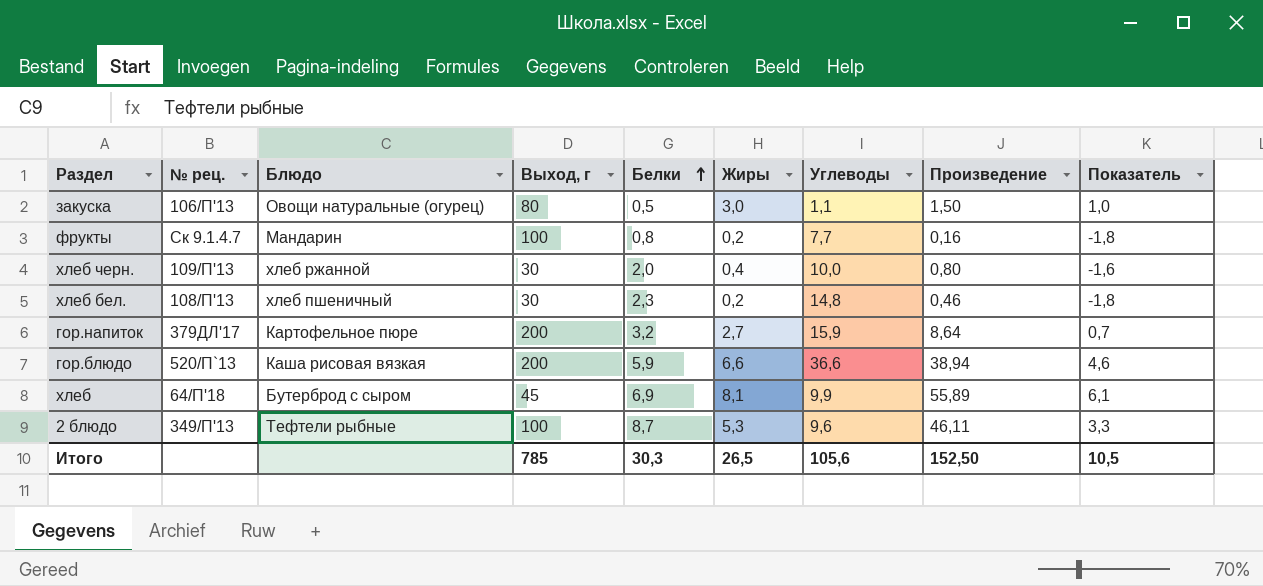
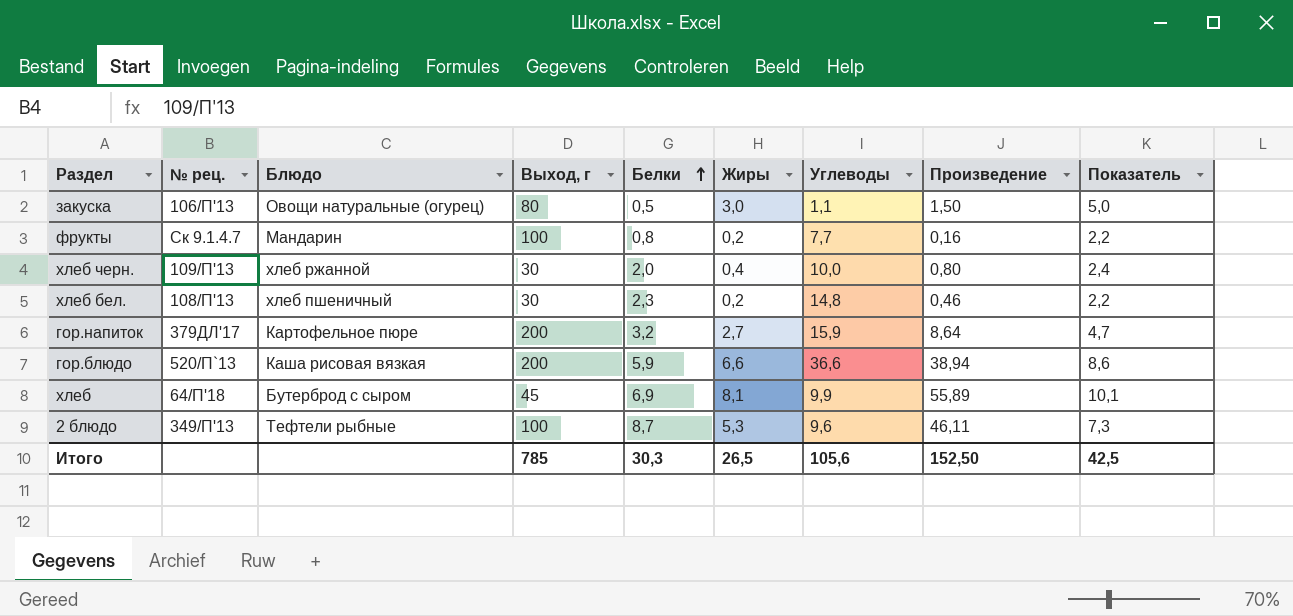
column Показатель | formula: [Жиры] - 2 -> [Жиры] + 2
Итого | Показатель: 10,5 -> 42,5

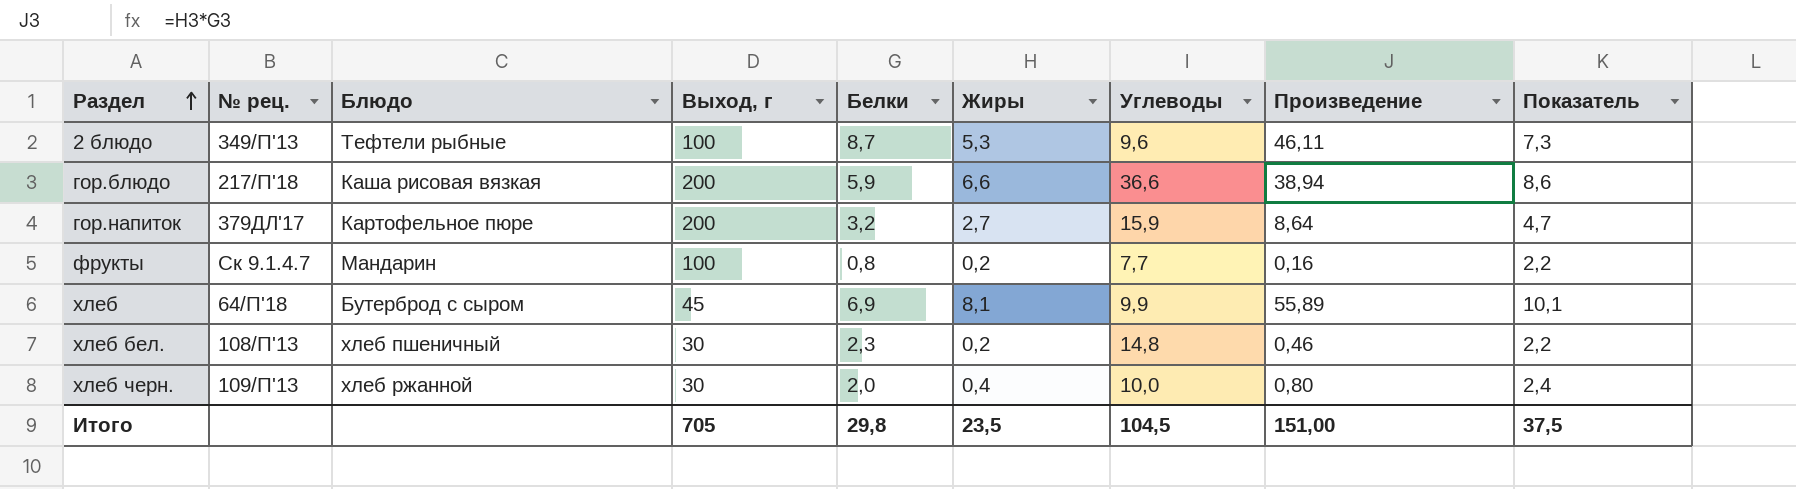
row order: Белки ascending -> Раздел ascending
row закуска: 106/П'13 | Овощи натуральные (огурец) | 80 | 0,5 | 3,0 | 1,1 | 1,50 | 5,0 -> none
гор.блюдо | № рец.: 520/П`13 -> 217/П'18
Итого | Выход, г: 785 -> 705
Итого | Белки: 30,3 -> 29,8
Итого | Жиры: 26,5 -> 23,5
Итого | Углеводы: 105,6 -> 104,5
Итого | Произведение: 152,50 -> 151,00
Итого | Показатель: 42,5 -> 37,5

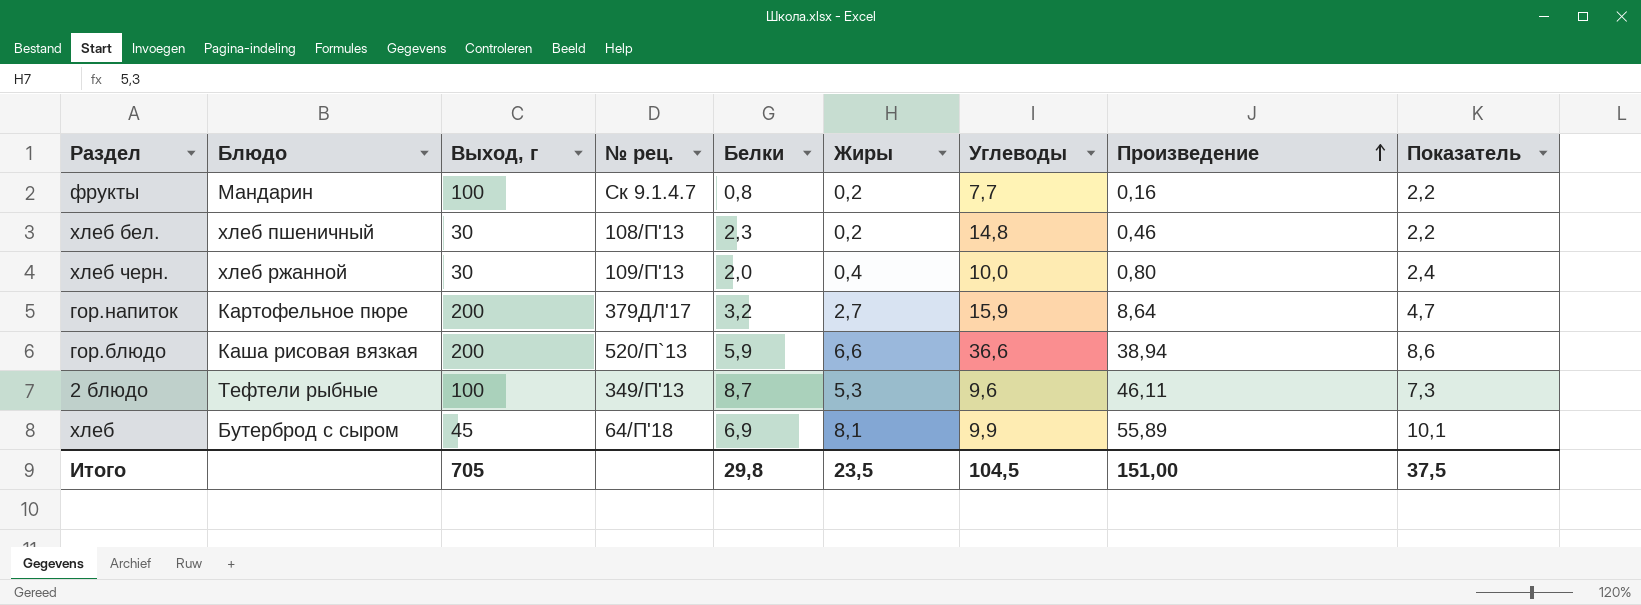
row order: Раздел ascending -> Произведение ascending
column № рец. | position: 2 -> 4
гор.блюдо | № рец.: 217/П'18 -> 520/П`13

